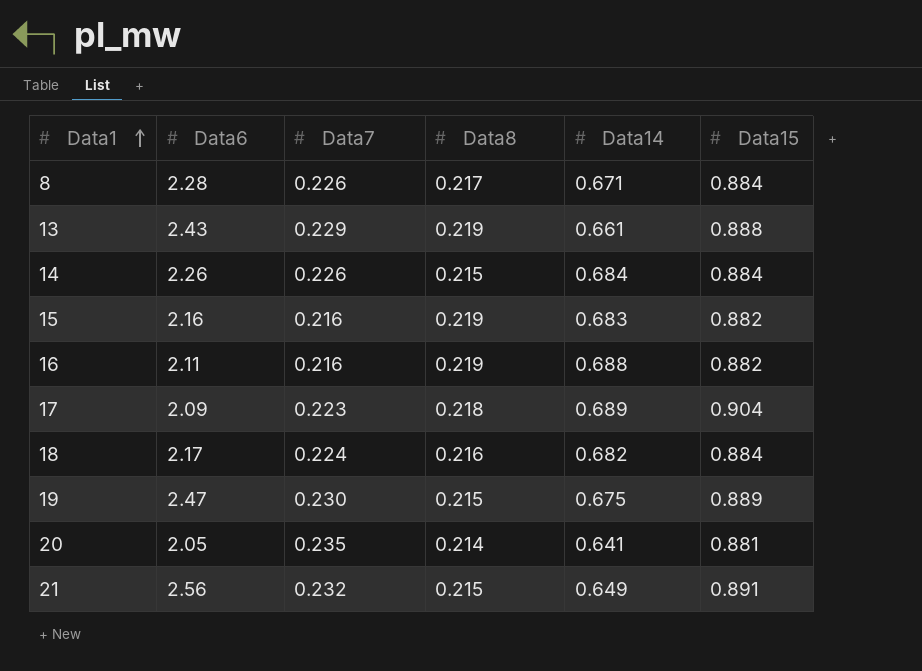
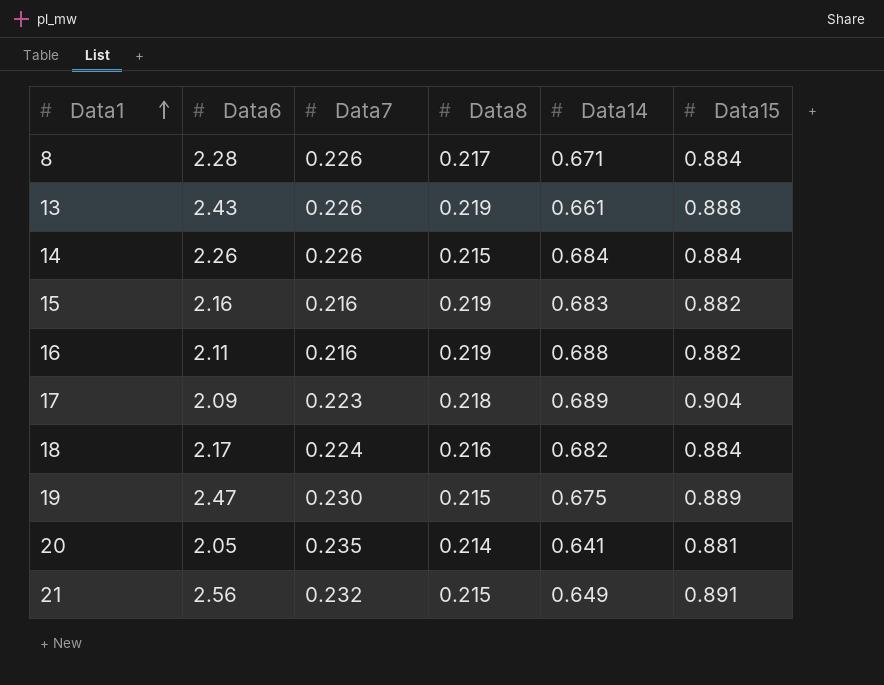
13 | Data7: 0.229 -> 0.226

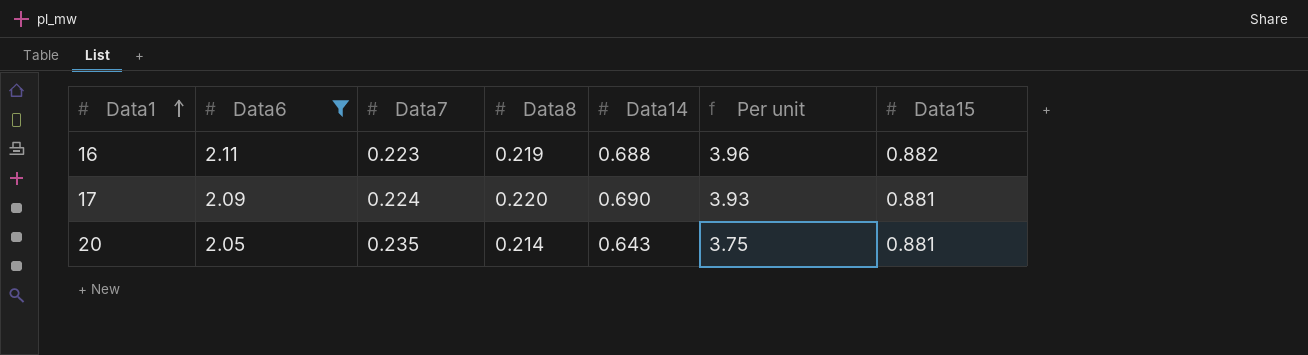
filter: none -> Data6 <= 2.11
column Per unit | formula: none -> [Data15] / [Data7]
16 | Data7: 0.216 -> 0.223
17 | Data7: 0.223 -> 0.224
17 | Data8: 0.218 -> 0.220
17 | Data14: 0.689 -> 0.690
17 | Data15: 0.904 -> 0.881
20 | Data14: 0.641 -> 0.643

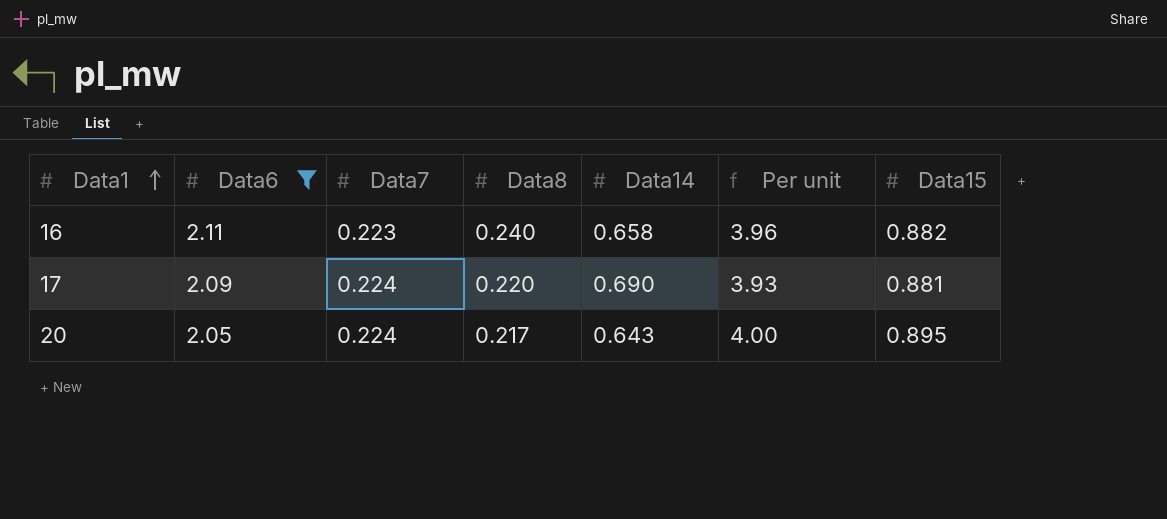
16 | Data8: 0.219 -> 0.240
16 | Data14: 0.688 -> 0.658
20 | Data7: 0.235 -> 0.224
20 | Data8: 0.214 -> 0.217
20 | Per unit: 3.75 -> 4.00
20 | Data15: 0.881 -> 0.895

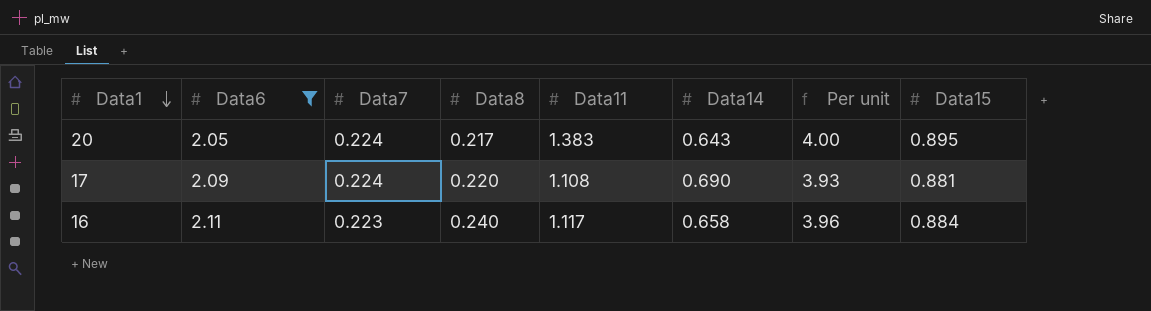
row order: Data1 ascending -> Data1 descending
column Data11 | position: none -> 5
16 | Data15: 0.882 -> 0.884

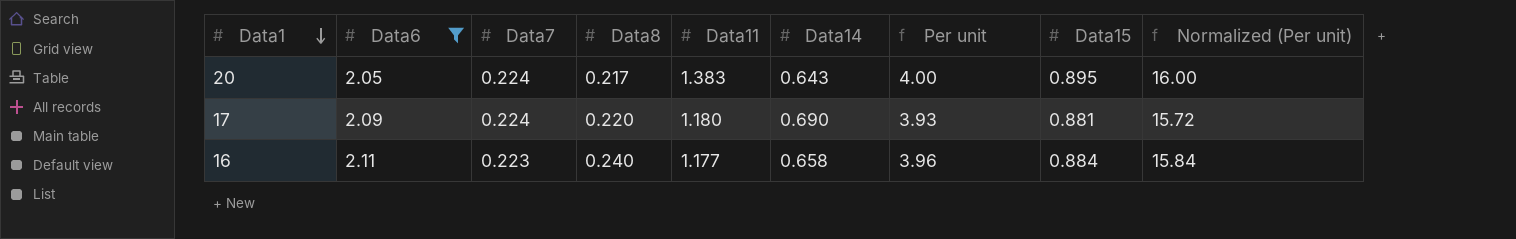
column Normalized (Per unit) | formula: none -> [Per unit] * 4
17 | Data11: 1.108 -> 1.180
16 | Data11: 1.117 -> 1.177

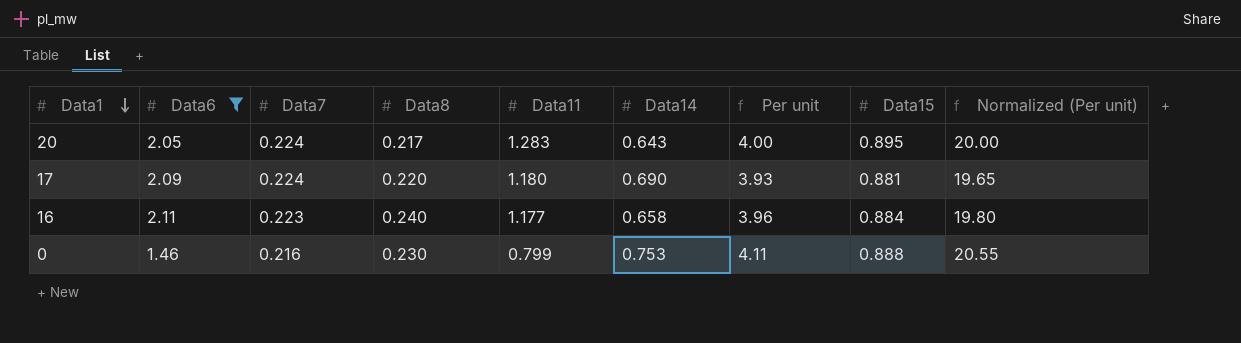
column Normalized (Per unit) | formula: [Per unit] * 4 -> [Per unit] * 5
20 | Data11: 1.383 -> 1.283
row 0: none -> 1.46 | 0.216 | 0.230 | 0.799 | 0.753 | 4.11 | 0.888 | 20.55

